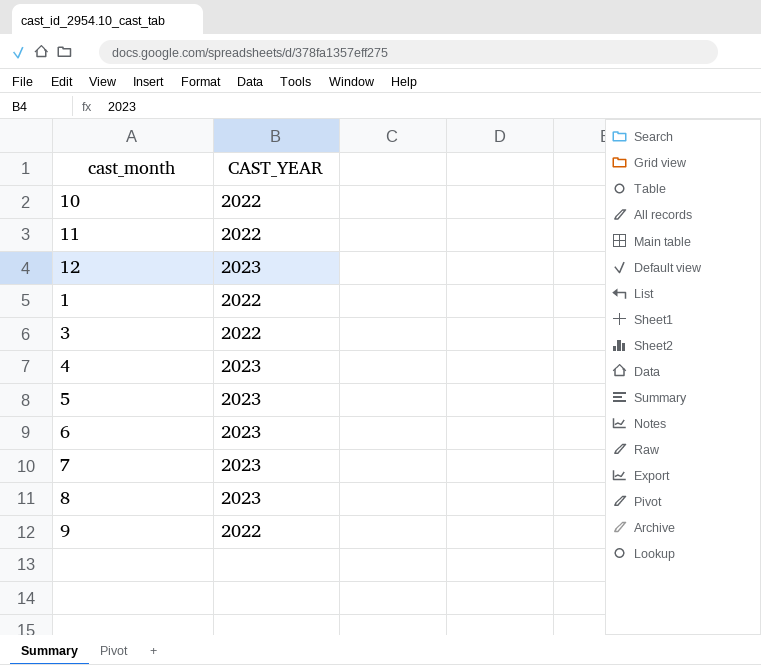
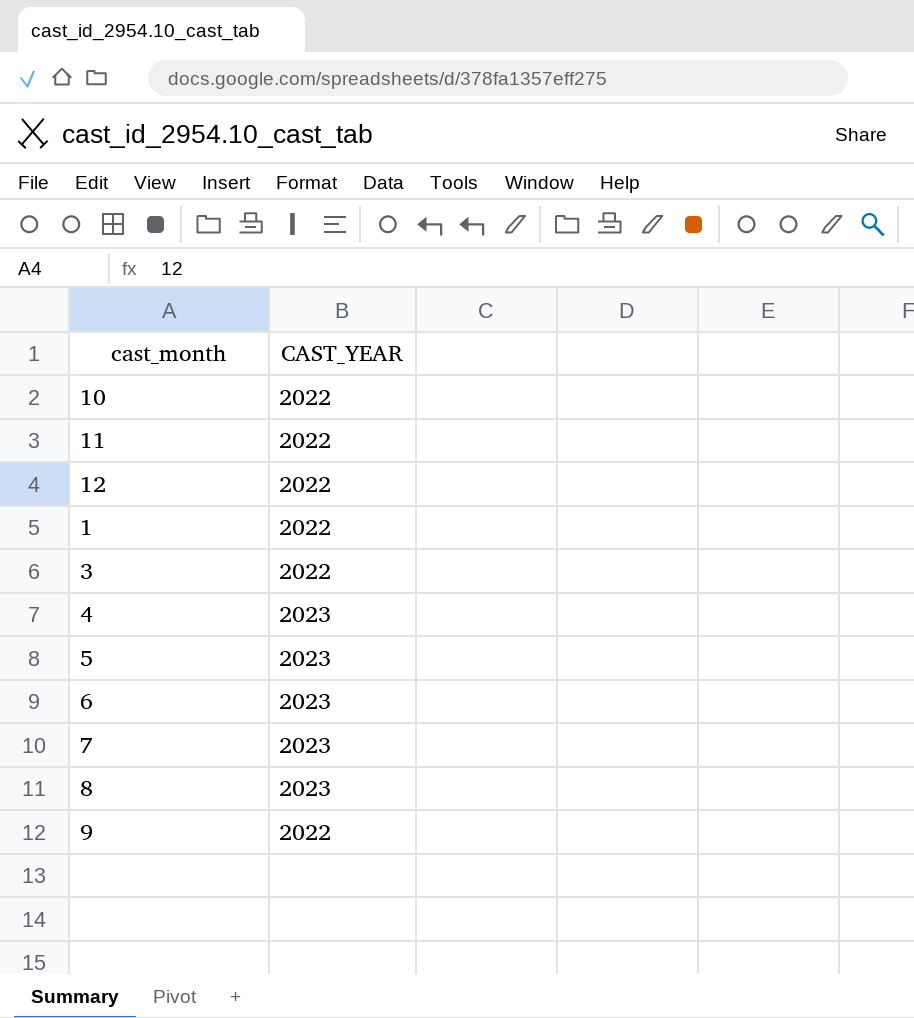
12 | CAST_YEAR: 2023 -> 2022

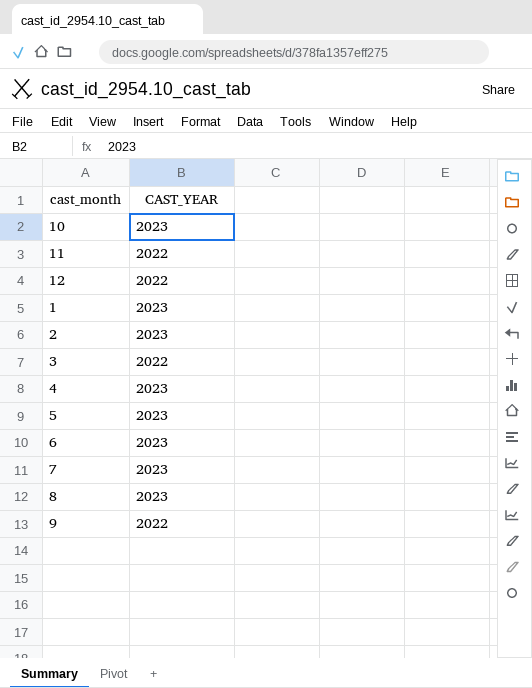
10 | CAST_YEAR: 2022 -> 2023
1 | CAST_YEAR: 2022 -> 2023
row 2: none -> 2023

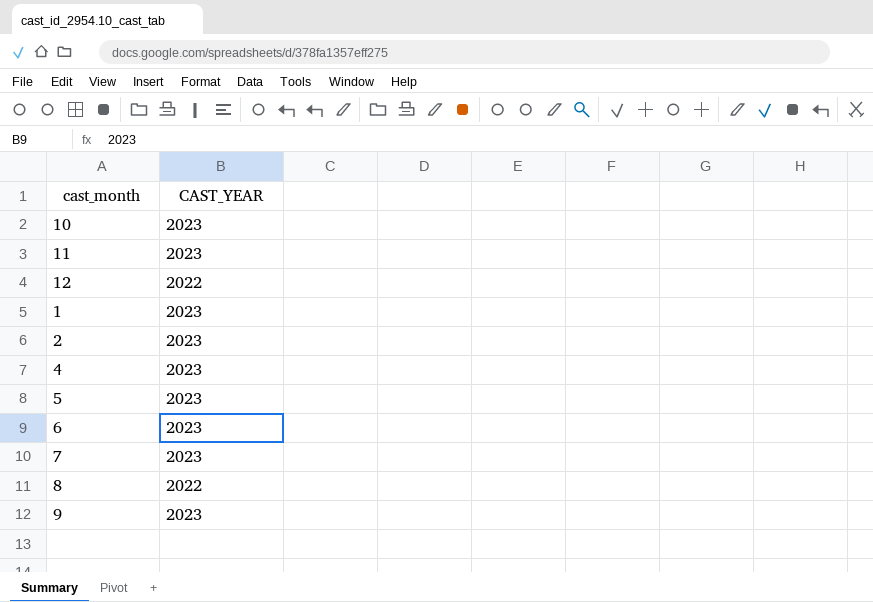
row 3: 2022 -> none
11 | CAST_YEAR: 2022 -> 2023
8 | CAST_YEAR: 2023 -> 2022
9 | CAST_YEAR: 2022 -> 2023

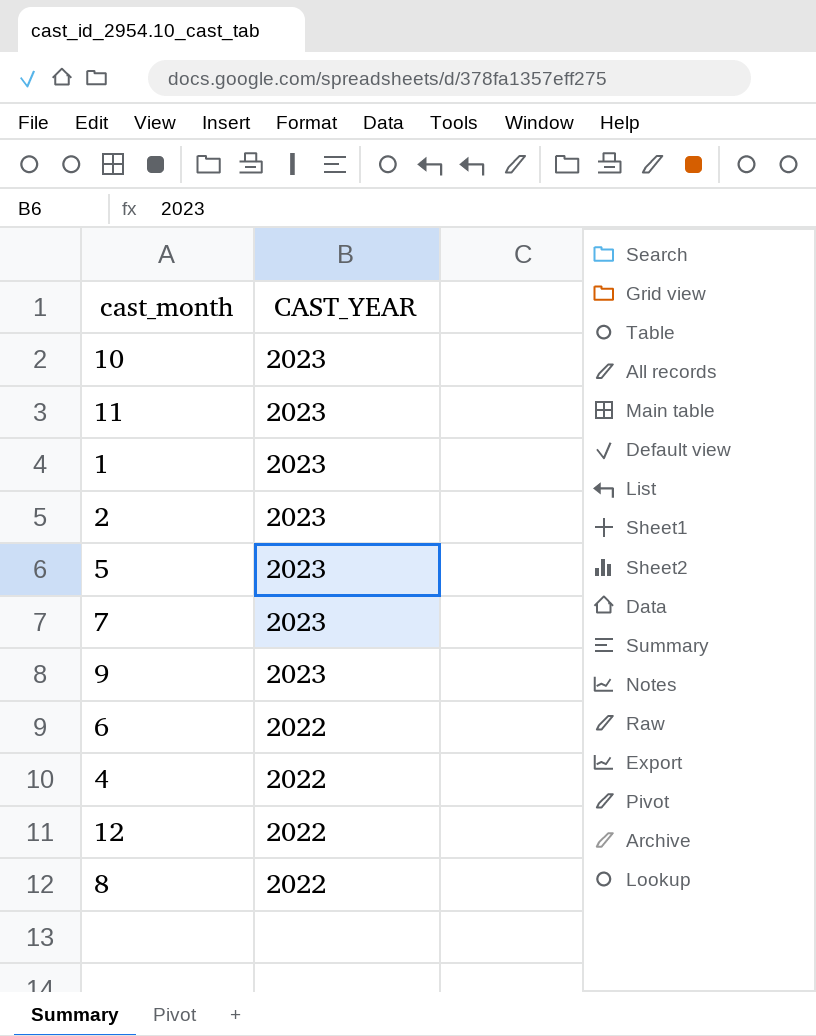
row order: none -> CAST_YEAR descending
6 | CAST_YEAR: 2023 -> 2022
4 | CAST_YEAR: 2023 -> 2022

